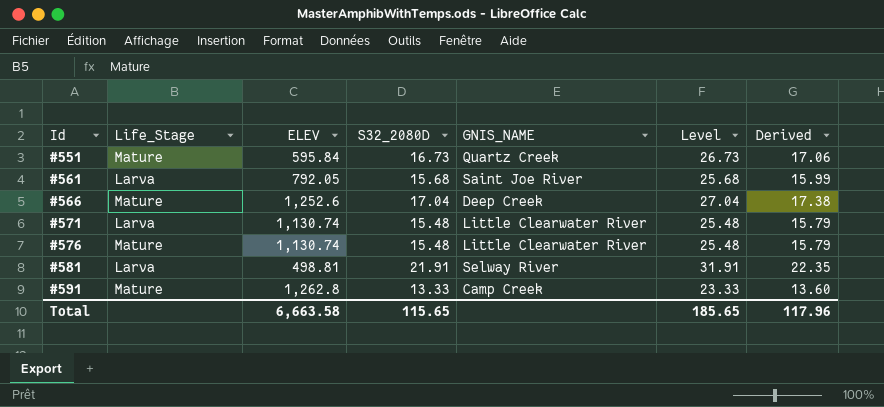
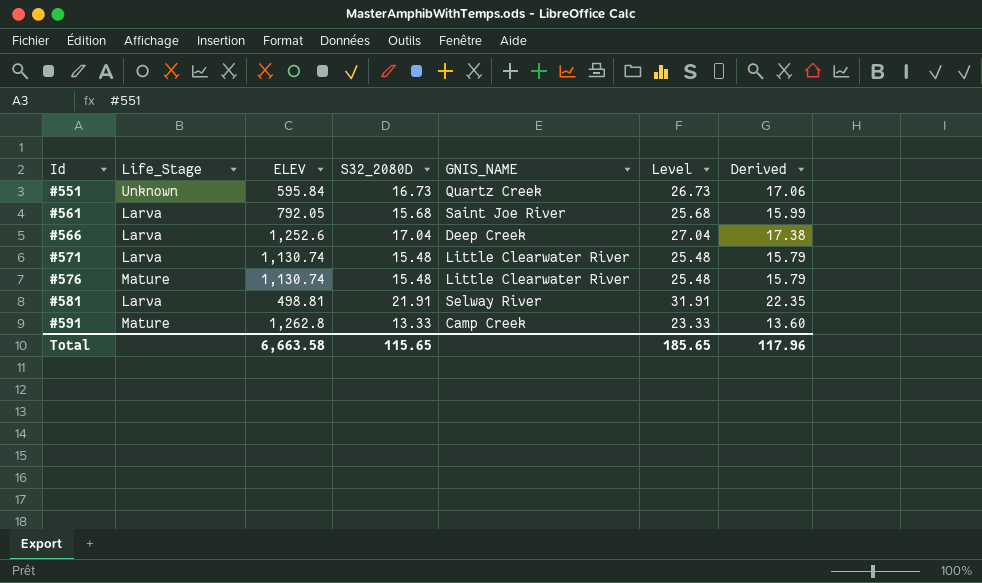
#551 | Life_Stage: Mature -> Unknown
#566 | Life_Stage: Mature -> Larva

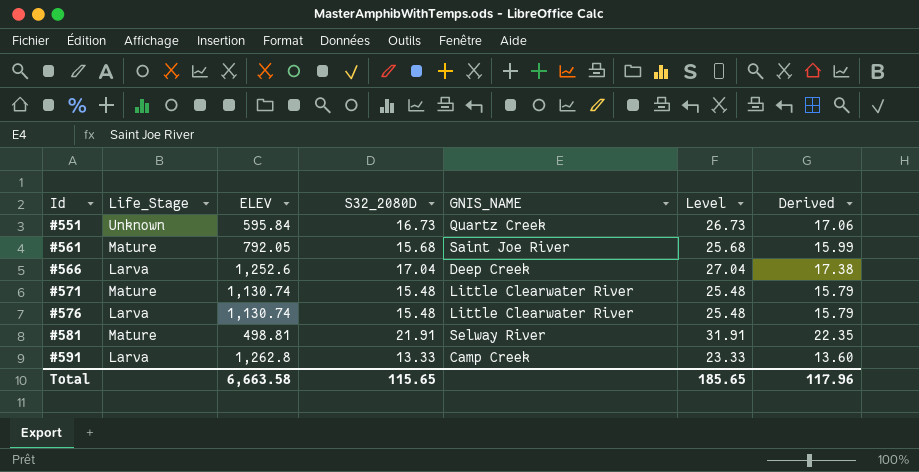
#561 | Life_Stage: Larva -> Mature
#571 | Life_Stage: Larva -> Mature
#576 | Life_Stage: Mature -> Larva
#581 | Life_Stage: Larva -> Mature
#591 | Life_Stage: Mature -> Larva

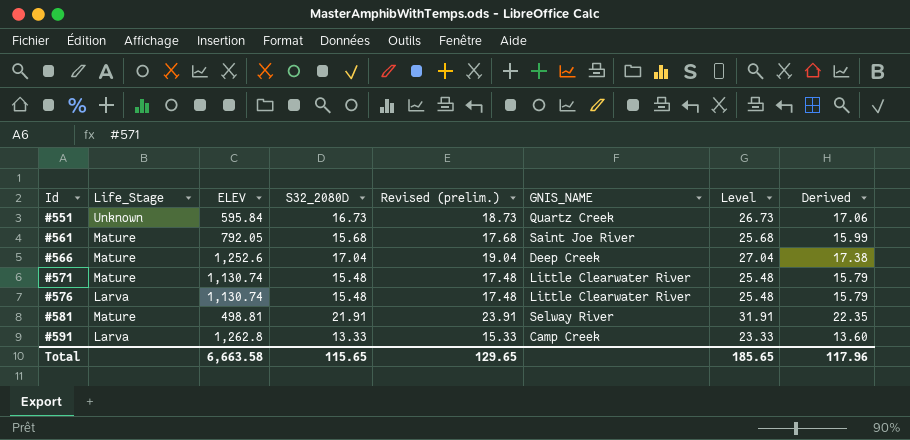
column Revised (prelim.) | formula: none -> [S32_2080D] + 2
#566 | Life_Stage: Larva -> Mature

